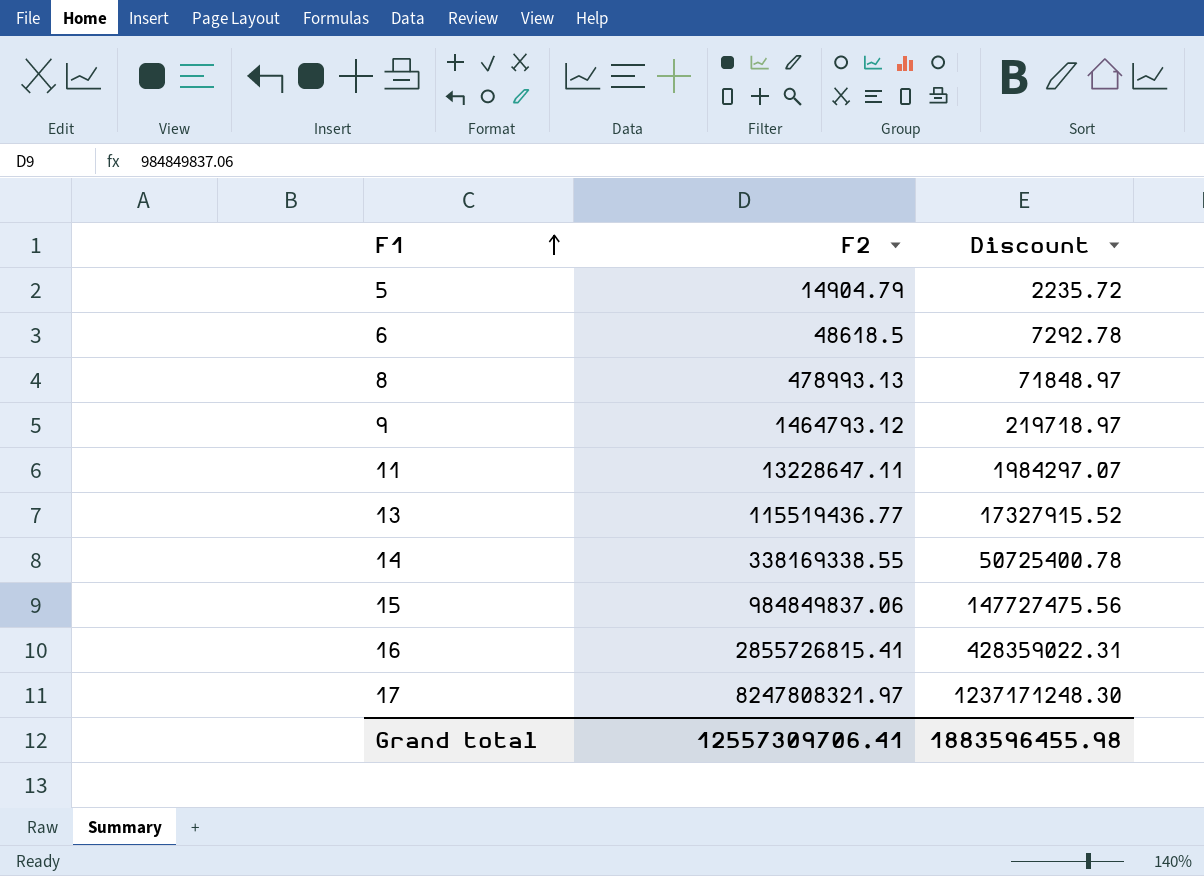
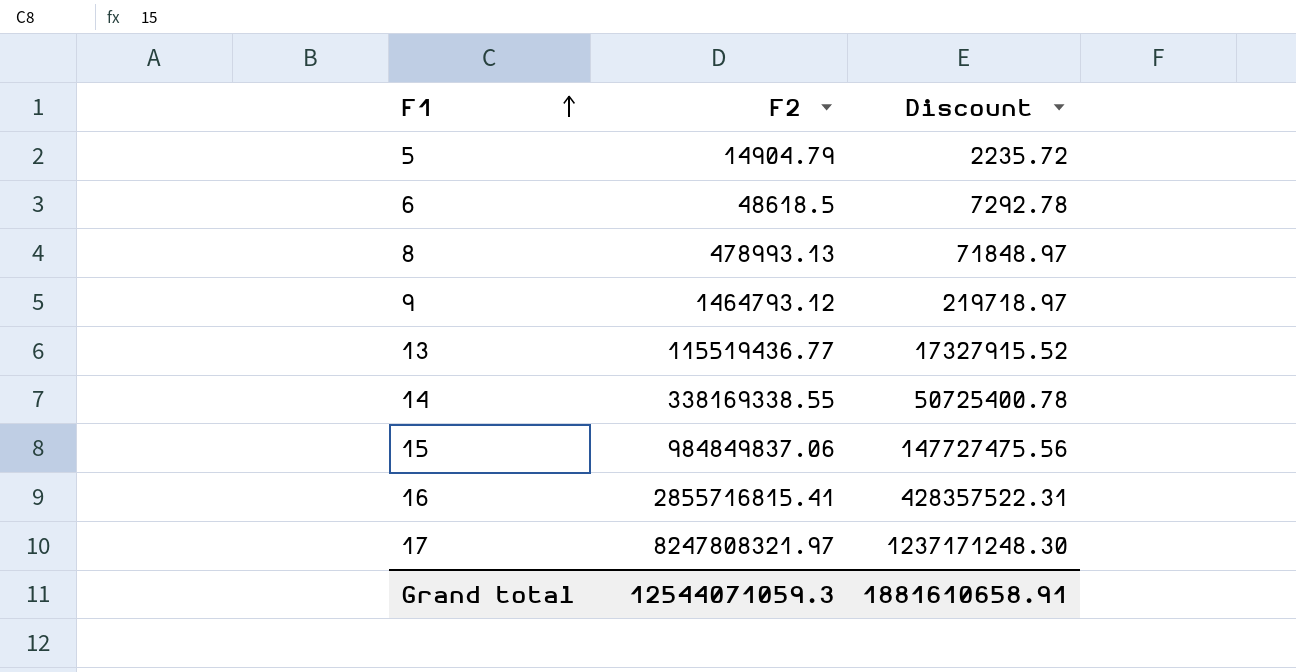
row 11: 13228647.11 | 1984297.07 -> none
16 | F2: 2855726815.41 -> 2855716815.41
16 | Discount: 428359022.31 -> 428357522.31
Grand total | F2: 12557309706.41 -> 12544071059.3
Grand total | Discount: 1883596455.98 -> 1881610658.91

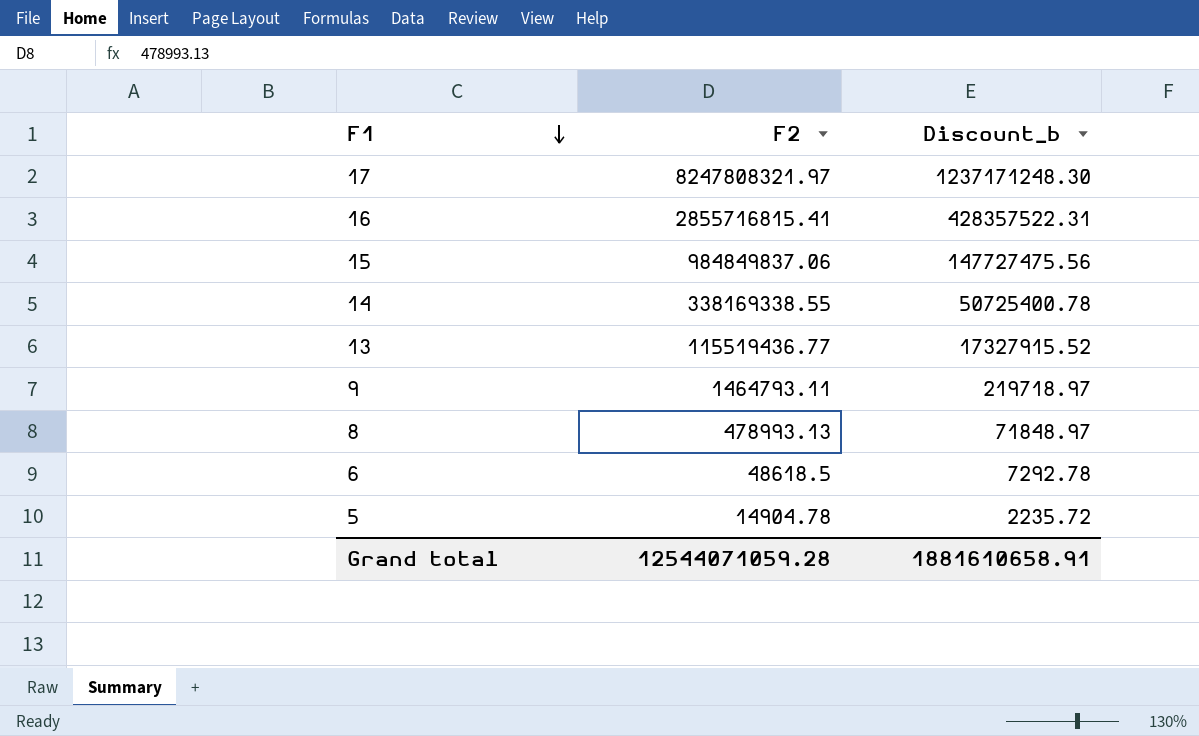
row order: F1 ascending -> F1 descending
column name: Discount -> Discount_b
9 | F2: 1464793.12 -> 1464793.11
5 | F2: 14904.79 -> 14904.78
Grand total | F2: 12544071059.3 -> 12544071059.28

